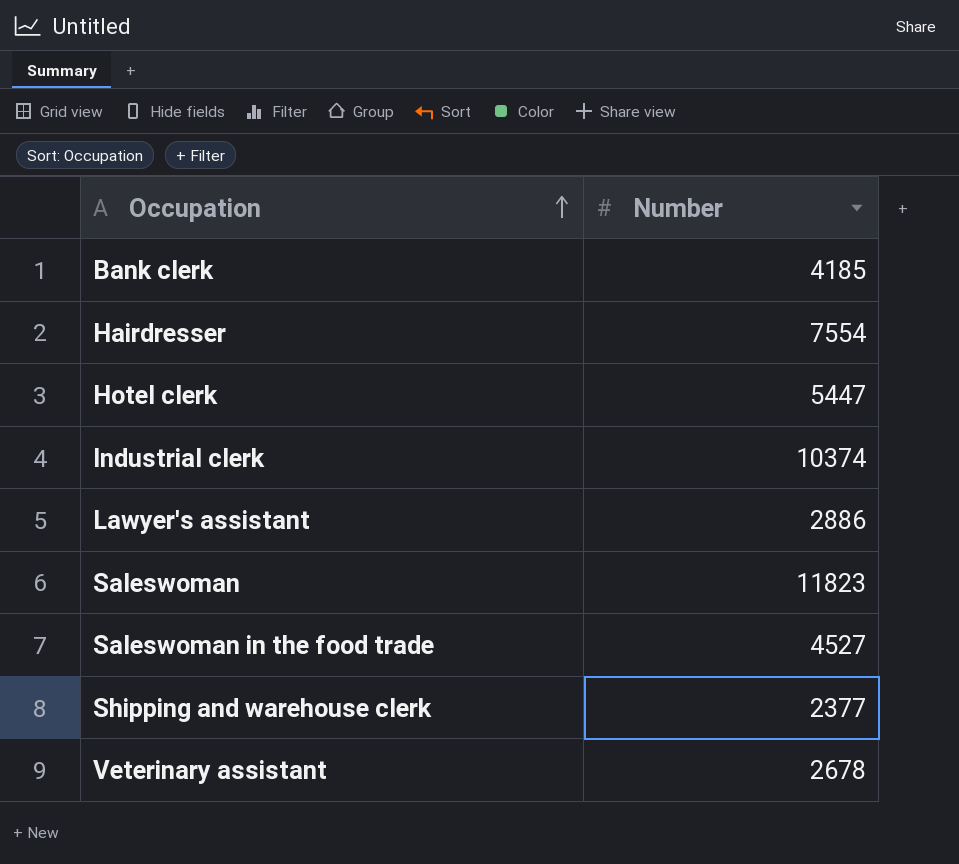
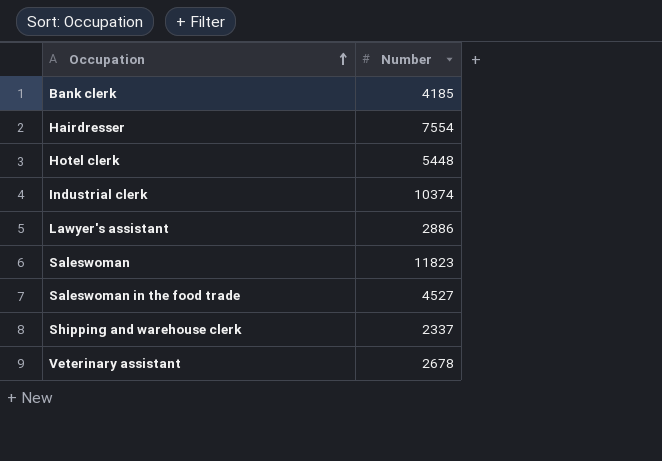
Hotel clerk | Number: 5447 -> 5448
Shipping and warehouse clerk | Number: 2377 -> 2337

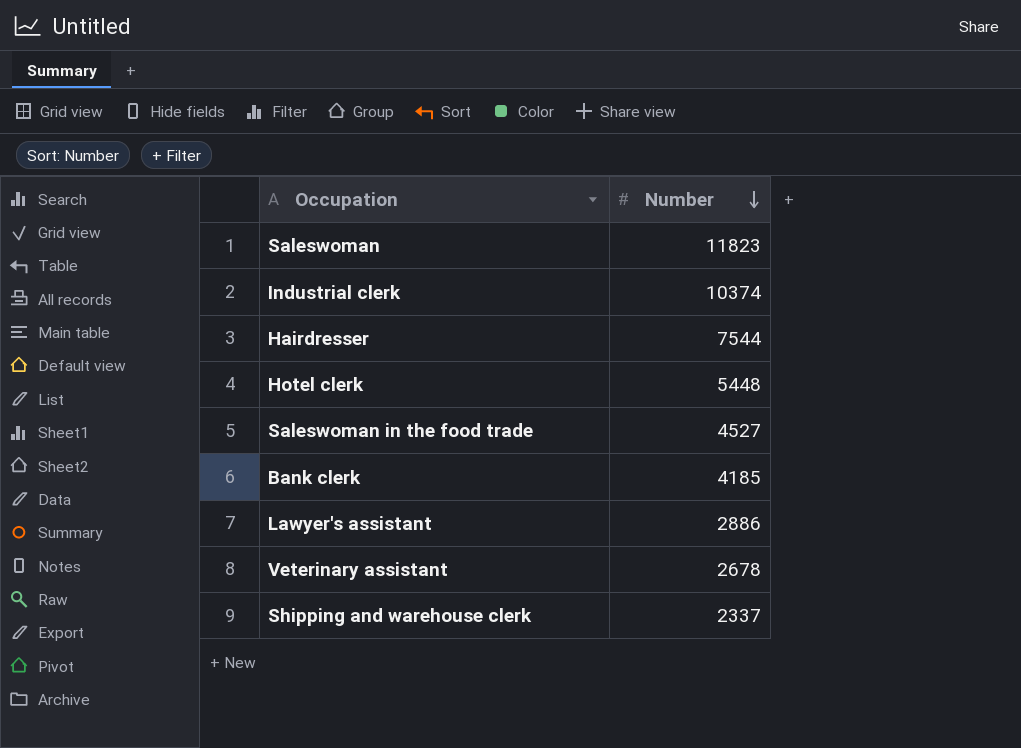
row order: Occupation ascending -> Number descending
Hairdresser | Number: 7554 -> 7544

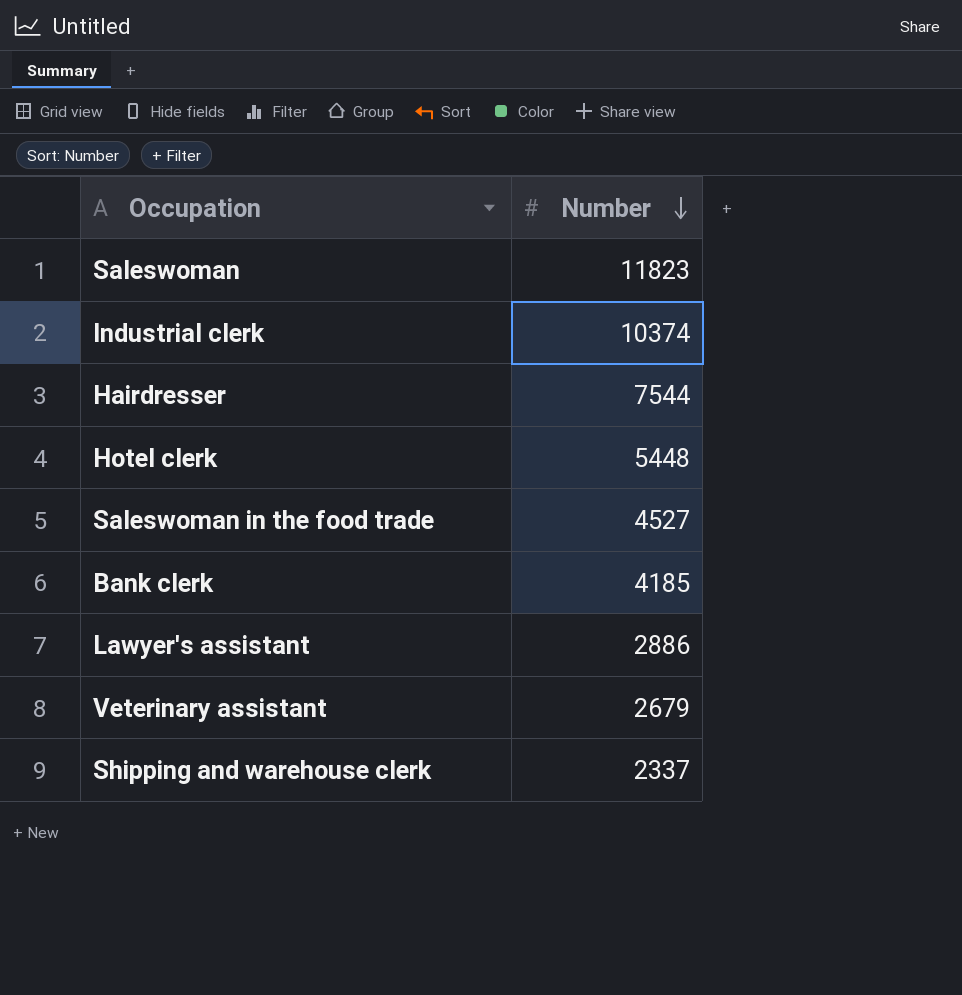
Veterinary assistant | Number: 2678 -> 2679

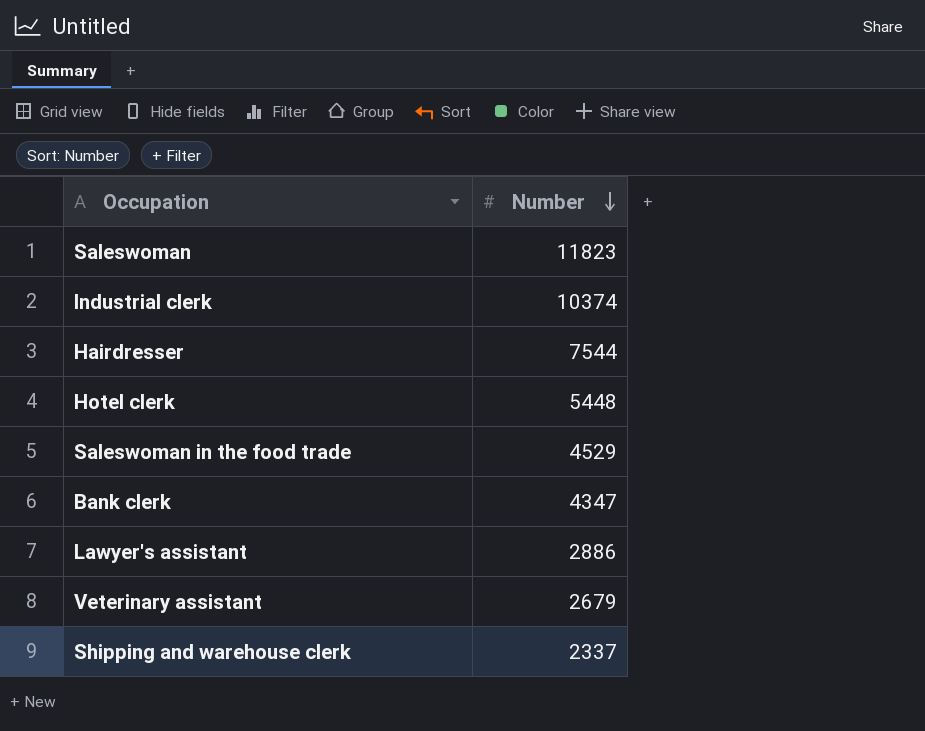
Saleswoman in the food trade | Number: 4527 -> 4529
Bank clerk | Number: 4185 -> 4347

